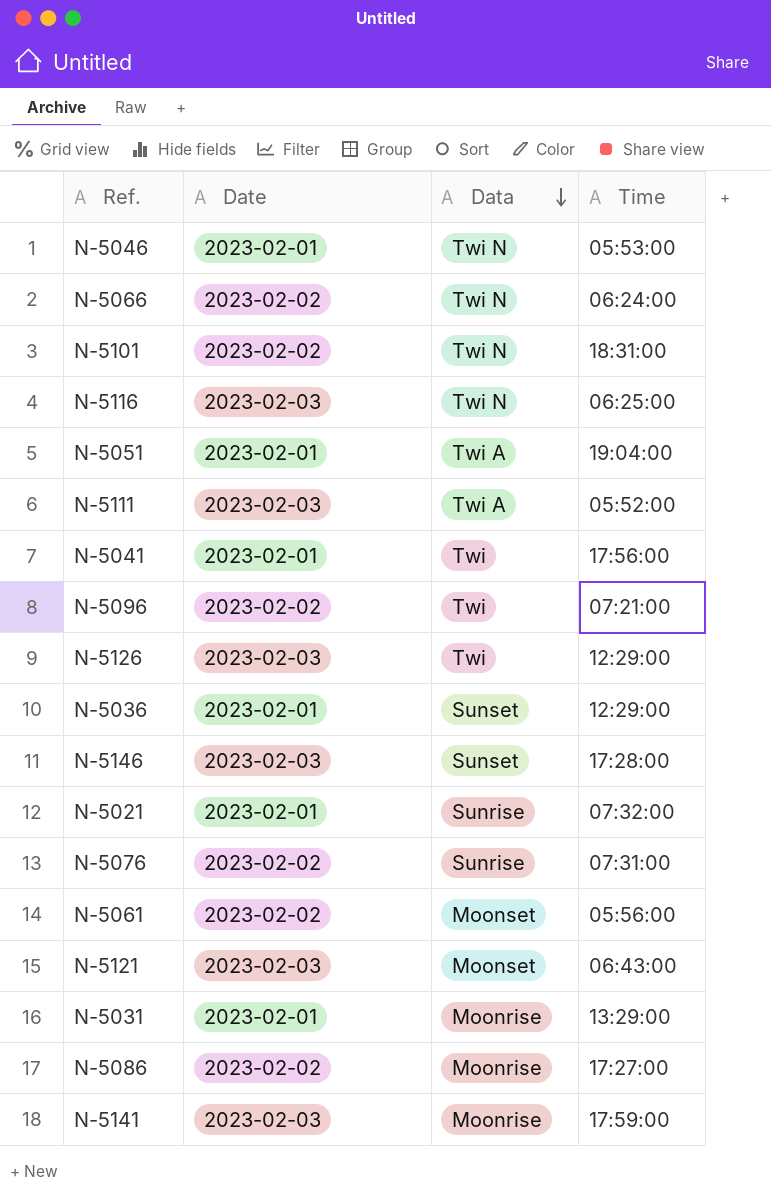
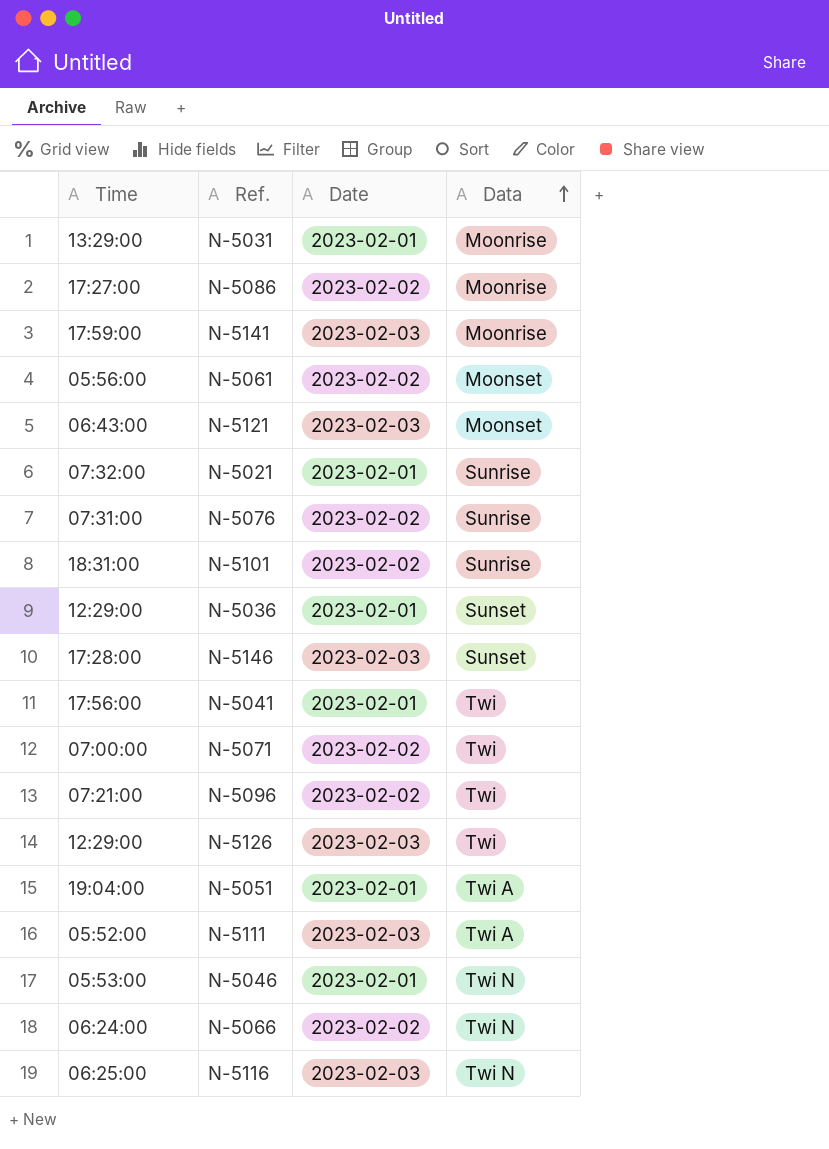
row order: Data descending -> Data ascending
column Time | position: 4 -> 1
N-5101 | Data: Twi N -> Sunrise
row N-5071: none -> 07:00:00 | 2023-02-02 | Twi

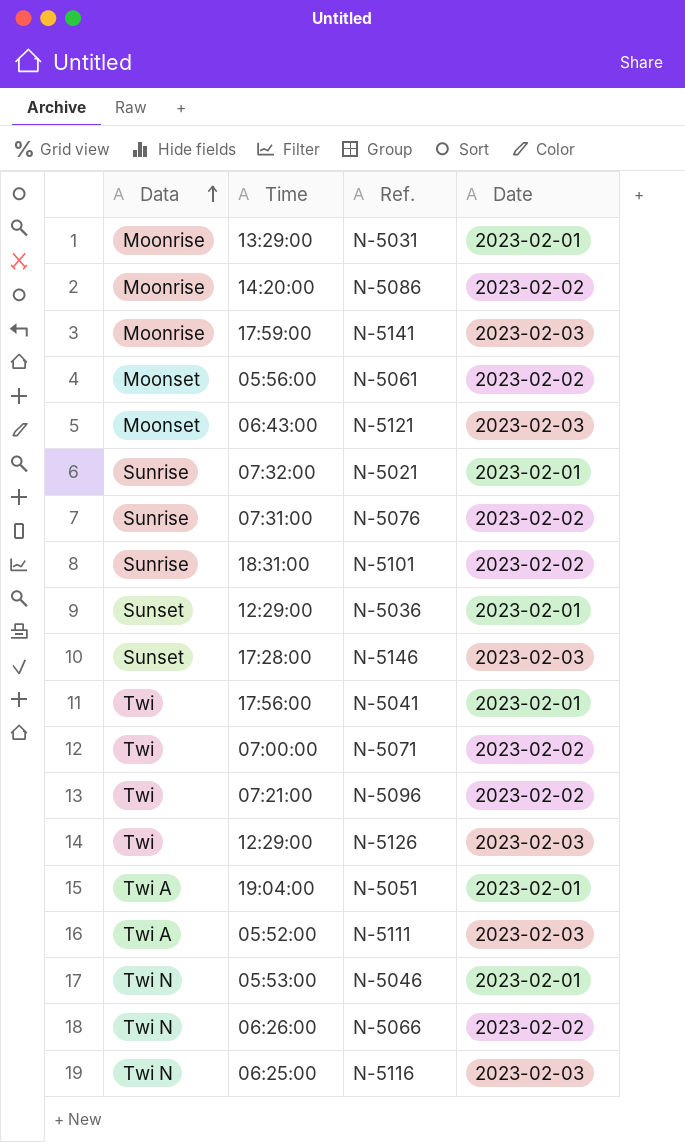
column Data | position: 4 -> 1
N-5086 | Time: 17:27:00 -> 14:20:00
N-5066 | Time: 06:24:00 -> 06:26:00

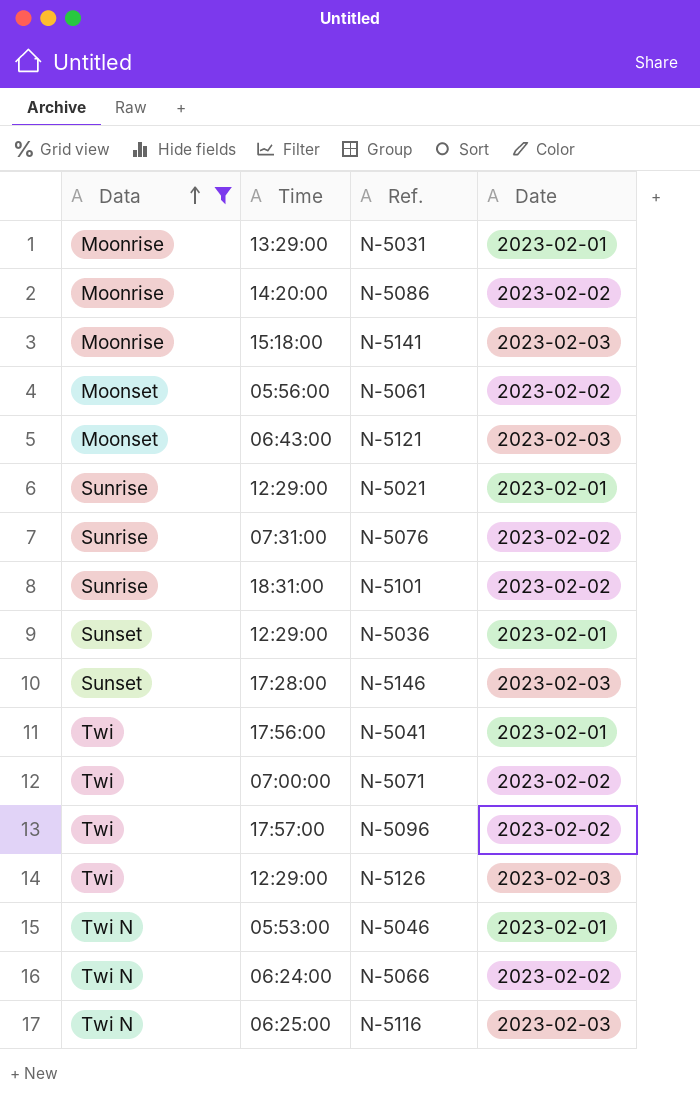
filter: none -> Data != Twi A
N-5141 | Time: 17:59:00 -> 15:18:00
N-5021 | Time: 07:32:00 -> 12:29:00
N-5096 | Time: 07:21:00 -> 17:57:00
N-5066 | Time: 06:26:00 -> 06:24:00

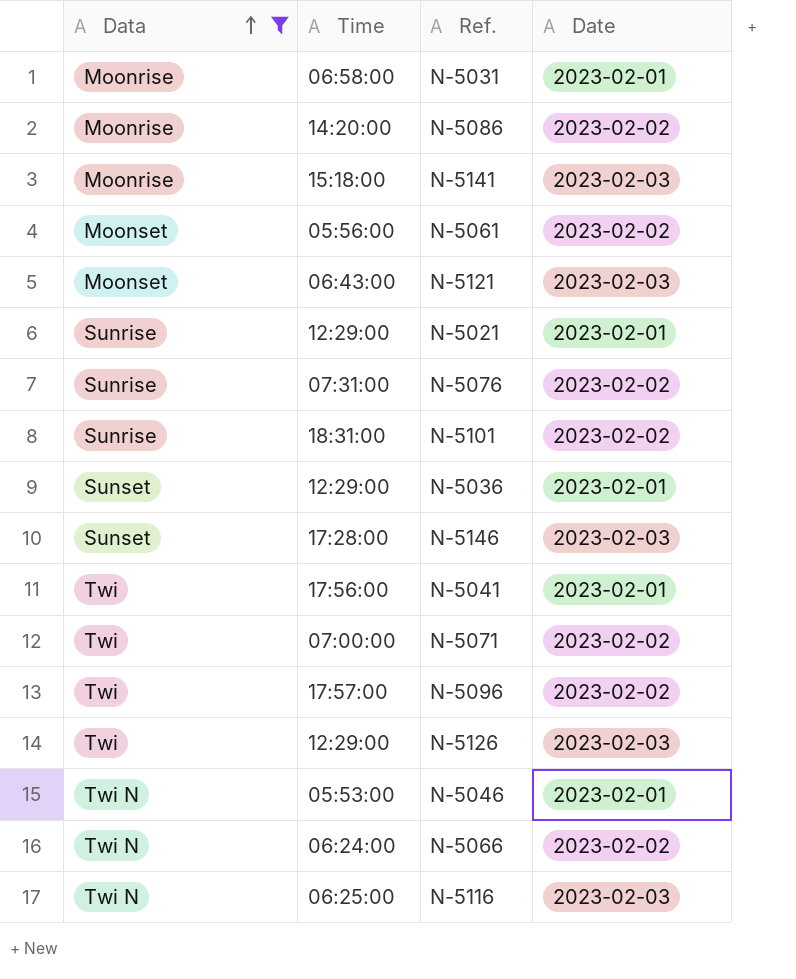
N-5031 | Time: 13:29:00 -> 06:58:00

